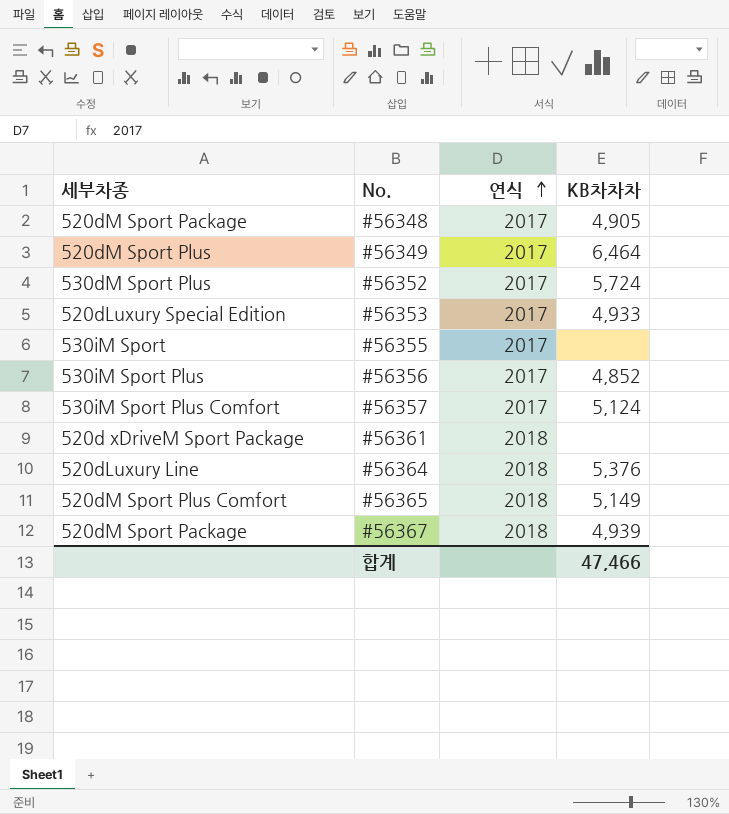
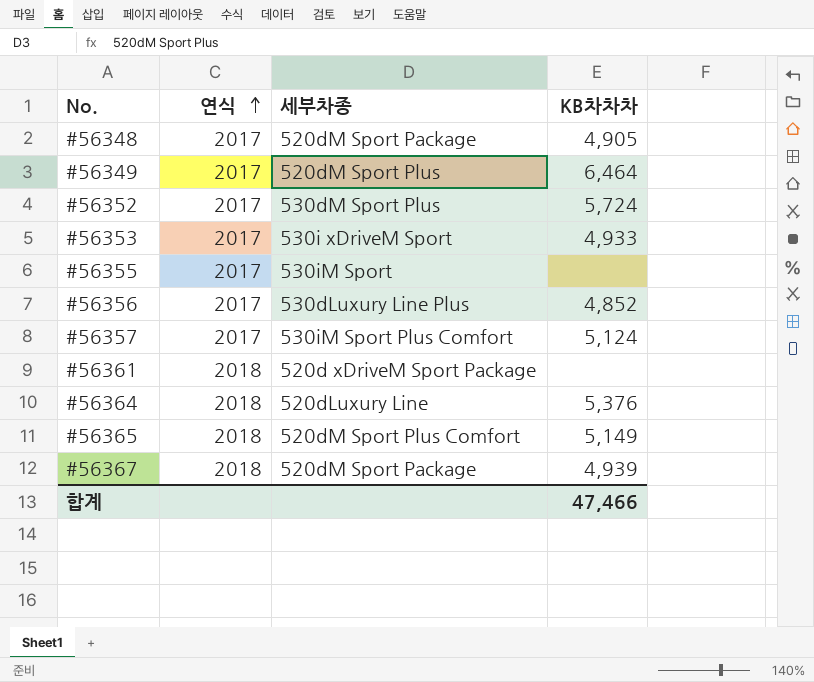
column 세부차종 | position: 1 -> 3
#56353 | 세부차종: 520dLuxury Special Edition -> 530i xDriveM Sport
#56356 | 세부차종: 530iM Sport Plus -> 530dLuxury Line Plus

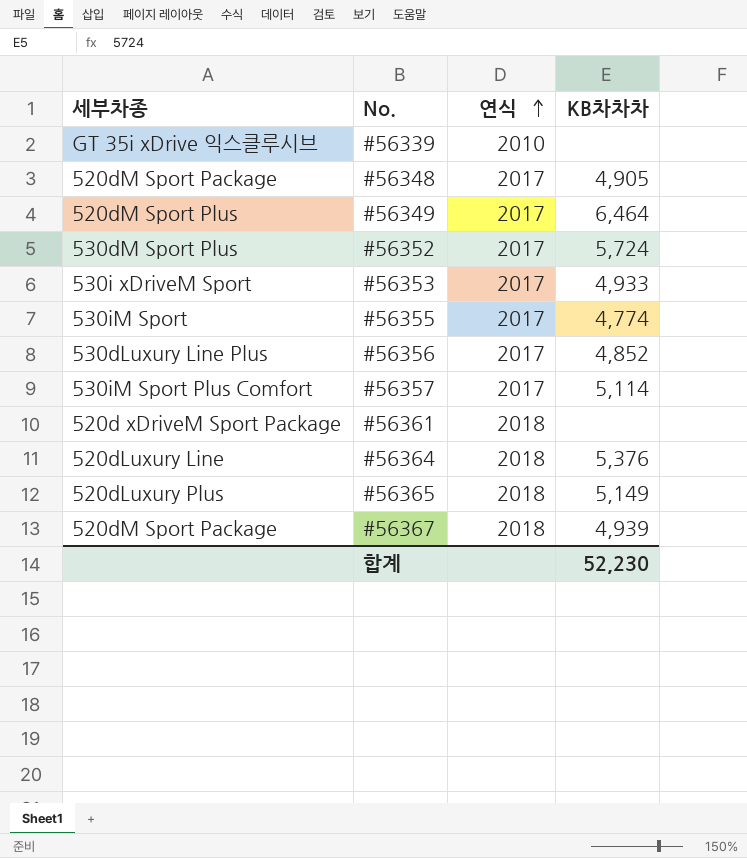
column 세부차종 | position: 3 -> 1
row #56339: none -> GT 35i xDrive 익스클루시브 | 2010 | none
#56355 | KB차차차: none -> 4,774
#56357 | KB차차차: 5,124 -> 5,114
#56365 | 세부차종: 520dM Sport Plus Comfort -> 520dLuxury Plus
합계 | KB차차차: 47,466 -> 52,230

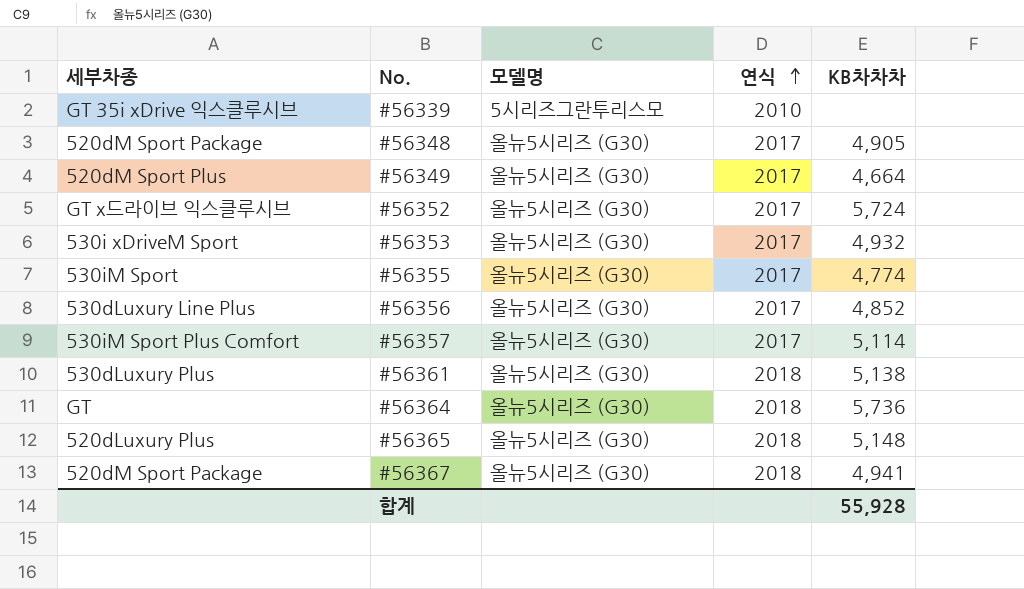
column 모델명 | position: none -> 3
#56349 | KB차차차: 6,464 -> 4,664
#56352 | 세부차종: 530dM Sport Plus -> GT x드라이브 익스클루시브
#56353 | KB차차차: 4,933 -> 4,932
#56361 | 세부차종: 520d xDriveM Sport Package -> 530dLuxury Plus
#56361 | KB차차차: none -> 5,138
#56364 | 세부차종: 520dLuxury Line -> GT
#56364 | KB차차차: 5,376 -> 5,736
#56365 | KB차차차: 5,149 -> 5,148
#56367 | KB차차차: 4,939 -> 4,941
합계 | KB차차차: 52,230 -> 55,928

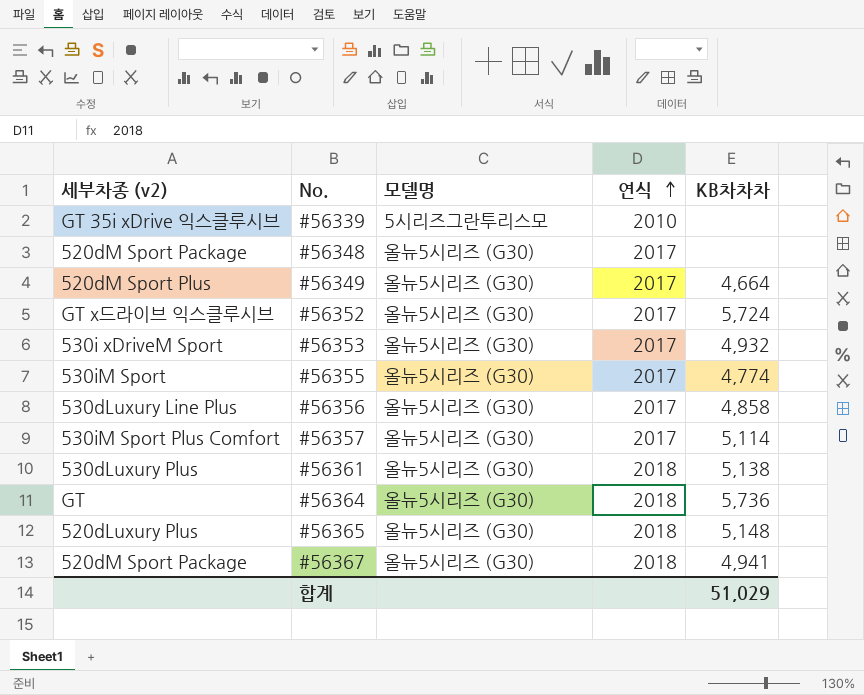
column name: 세부차종 -> 세부차종 (v2)
#56348 | KB차차차: 4,905 -> none
#56356 | KB차차차: 4,852 -> 4,858
합계 | KB차차차: 55,928 -> 51,029

